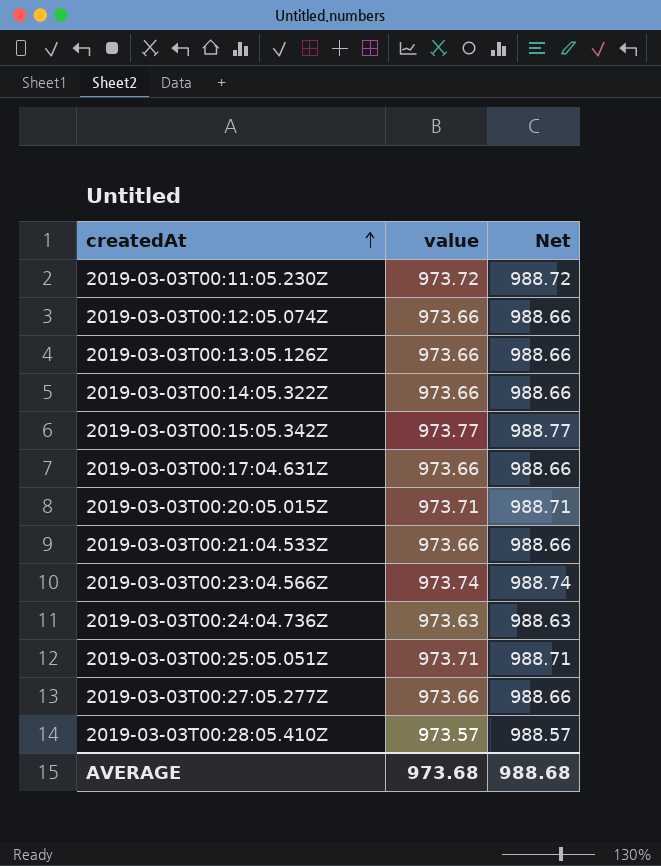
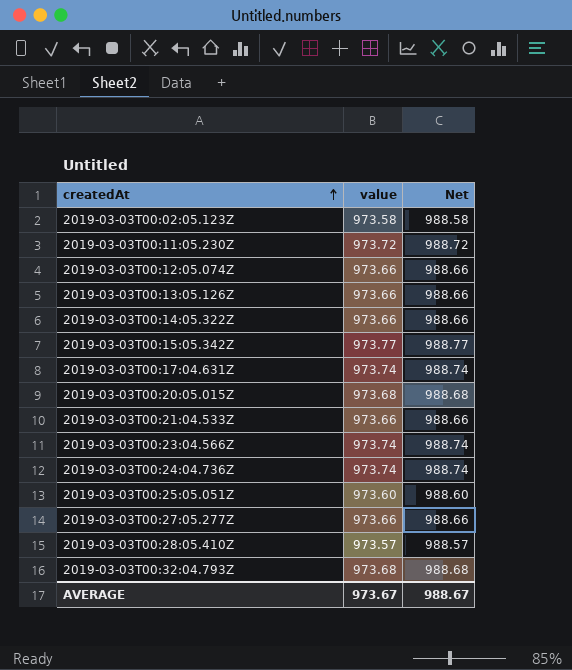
row 2019-03-03T00:02:05.123Z: none -> 973.58 | 988.58
2019-03-03T00:17:04.631Z | value: 973.66 -> 973.74
2019-03-03T00:17:04.631Z | Net: 988.66 -> 988.74
2019-03-03T00:20:05.015Z | value: 973.71 -> 973.68
2019-03-03T00:20:05.015Z | Net: 988.71 -> 988.68
2019-03-03T00:24:04.736Z | value: 973.63 -> 973.74
2019-03-03T00:24:04.736Z | Net: 988.63 -> 988.74
2019-03-03T00:25:05.051Z | value: 973.71 -> 973.60
2019-03-03T00:25:05.051Z | Net: 988.71 -> 988.60
row 2019-03-03T00:32:04.793Z: none -> 973.68 | 988.68
AVERAGE | value: 973.68 -> 973.67
AVERAGE | Net: 988.68 -> 988.67

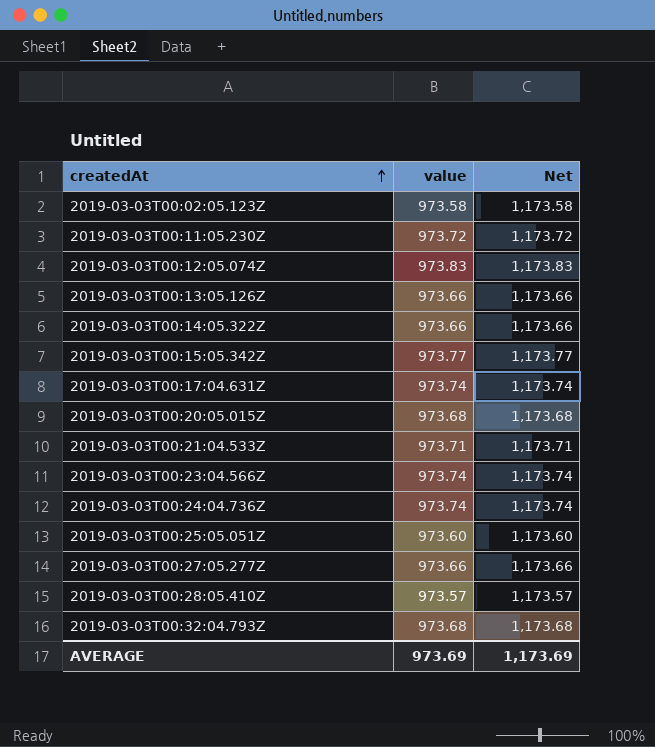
column Net | formula: [value] + 15 -> [value] + 200
2019-03-03T00:12:05.074Z | value: 973.66 -> 973.83
2019-03-03T00:21:04.533Z | value: 973.66 -> 973.71
AVERAGE | value: 973.67 -> 973.69
AVERAGE | Net: 988.67 -> 1,173.69

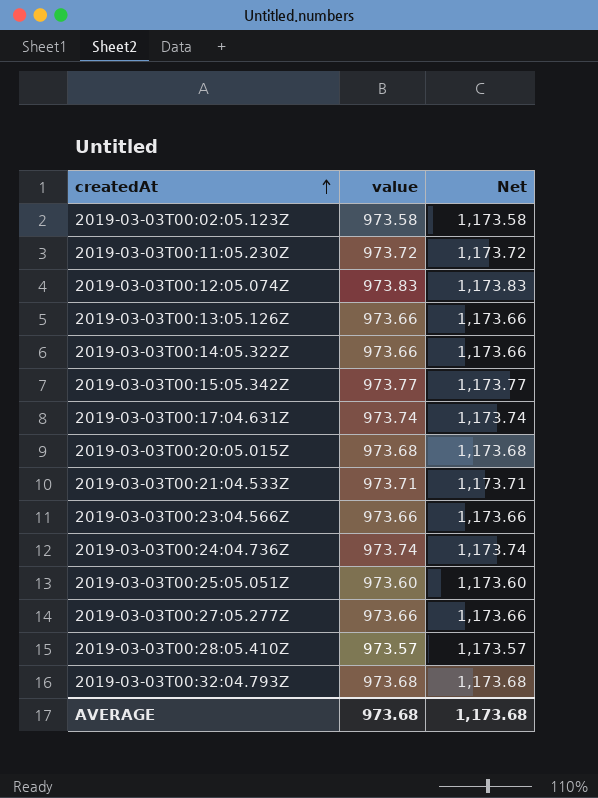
2019-03-03T00:23:04.566Z | value: 973.74 -> 973.66
2019-03-03T00:23:04.566Z | Net: 1,173.74 -> 1,173.66
AVERAGE | value: 973.69 -> 973.68
AVERAGE | Net: 1,173.69 -> 1,173.68

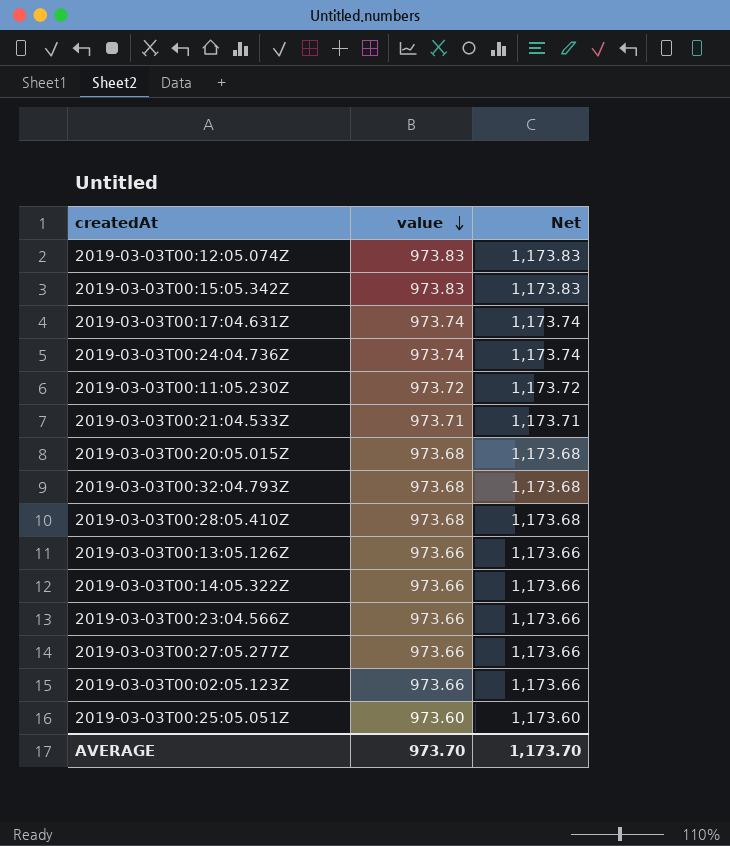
row order: createdAt ascending -> value descending
2019-03-03T00:15:05.342Z | value: 973.77 -> 973.83
2019-03-03T00:15:05.342Z | Net: 1,173.77 -> 1,173.83
2019-03-03T00:28:05.410Z | value: 973.57 -> 973.68
2019-03-03T00:28:05.410Z | Net: 1,173.57 -> 1,173.68
2019-03-03T00:02:05.123Z | value: 973.58 -> 973.66
2019-03-03T00:02:05.123Z | Net: 1,173.58 -> 1,173.66
AVERAGE | value: 973.68 -> 973.70
AVERAGE | Net: 1,173.68 -> 1,173.70

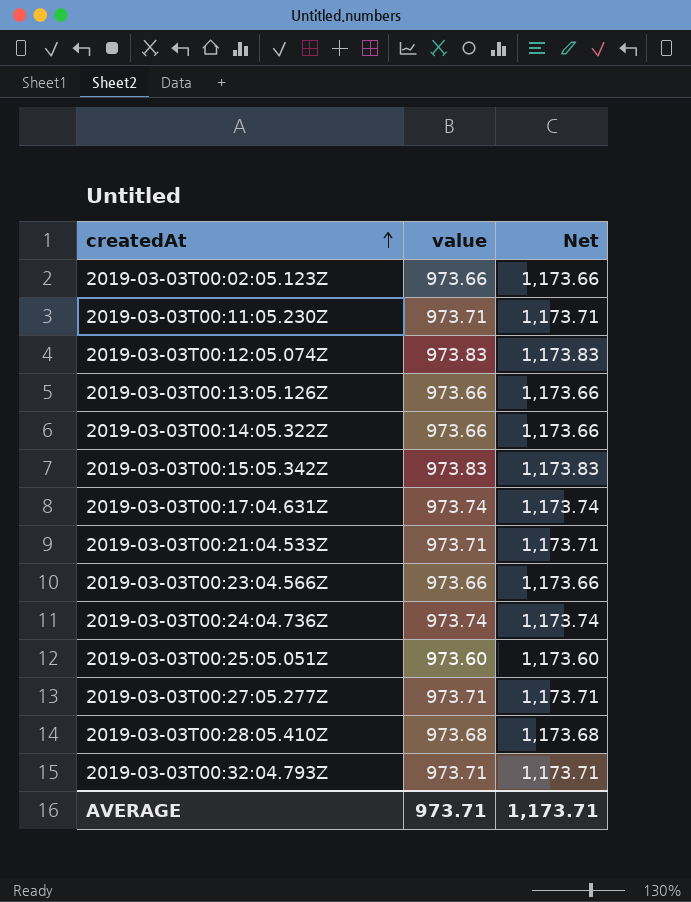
row order: value descending -> createdAt ascending
row 2019-03-03T00:20:05.015Z: 973.68 | 1,173.68 -> none
2019-03-03T00:11:05.230Z | value: 973.72 -> 973.71
2019-03-03T00:11:05.230Z | Net: 1,173.72 -> 1,173.71
2019-03-03T00:27:05.277Z | value: 973.66 -> 973.71
2019-03-03T00:27:05.277Z | Net: 1,173.66 -> 1,173.71
2019-03-03T00:32:04.793Z | value: 973.68 -> 973.71
2019-03-03T00:32:04.793Z | Net: 1,173.68 -> 1,173.71
AVERAGE | value: 973.70 -> 973.71
AVERAGE | Net: 1,173.70 -> 1,173.71

